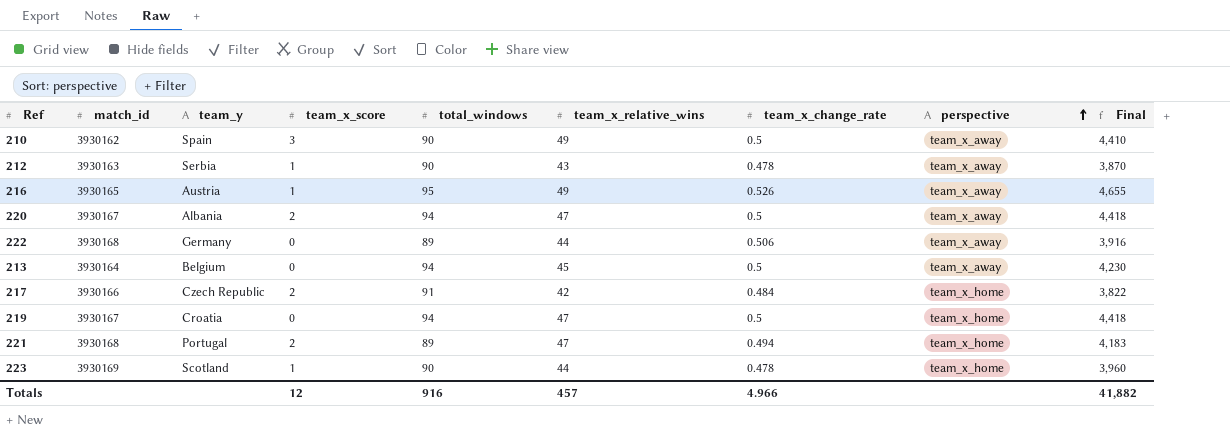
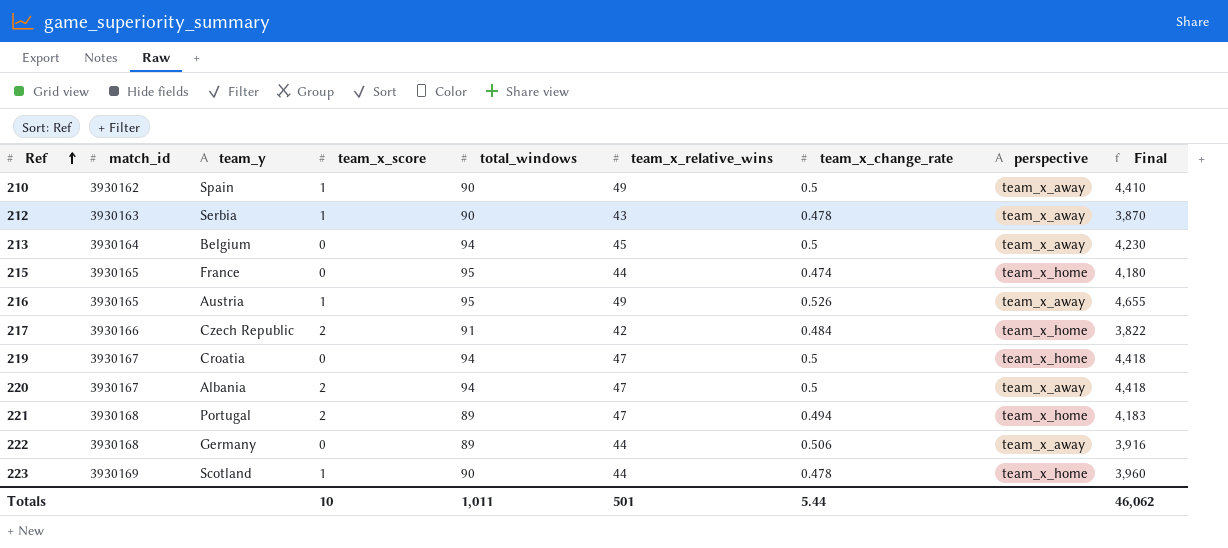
row order: perspective ascending -> Ref ascending
210 | team_x_score: 3 -> 1
row 215: none -> 3930165 | France | 0 | 95 | 44 | 0.474 | team_x_home | 4,180
Totals | team_x_score: 12 -> 10
Totals | total_windows: 916 -> 1,011
Totals | team_x_relative_wins: 457 -> 501
Totals | team_x_change_rate: 4.966 -> 5.44
Totals | Final: 41,882 -> 46,062

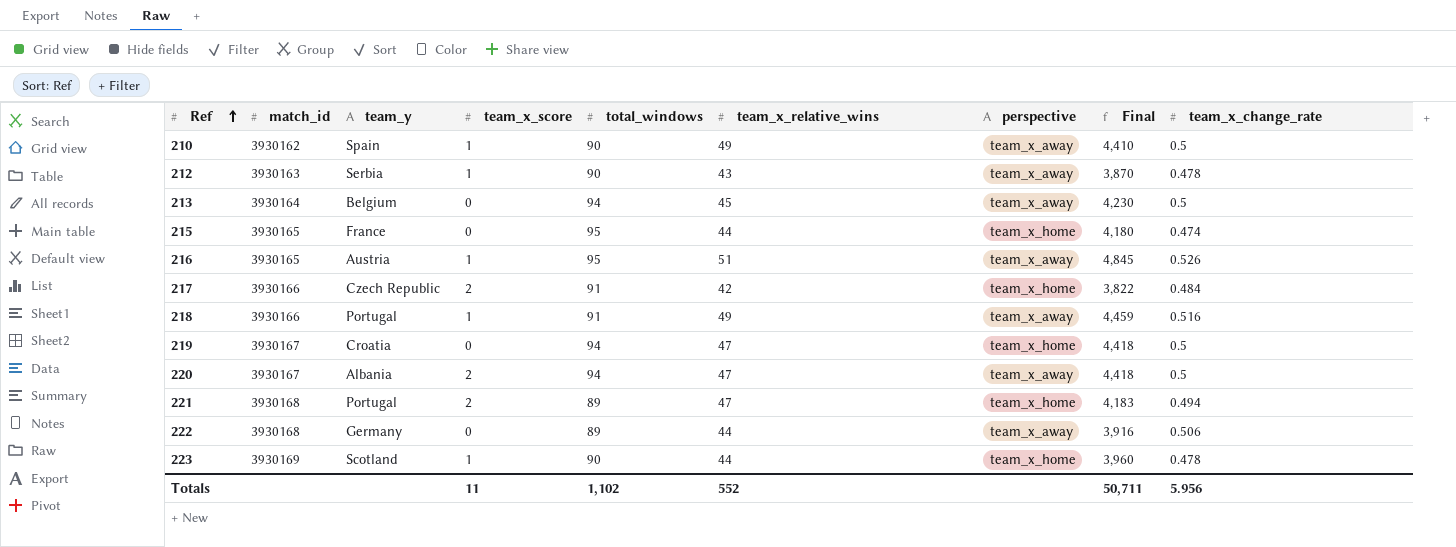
column team_x_change_rate | position: 7 -> 9
216 | team_x_relative_wins: 49 -> 51
216 | Final: 4,655 -> 4,845
row 218: none -> 3930166 | Portugal | 1 | 91 | 49 | team_x_away | 4,459 | 0.516
Totals | team_x_score: 10 -> 11
Totals | total_windows: 1,011 -> 1,102
Totals | team_x_relative_wins: 501 -> 552
Totals | Final: 46,062 -> 50,711
Totals | team_x_change_rate: 5.44 -> 5.956

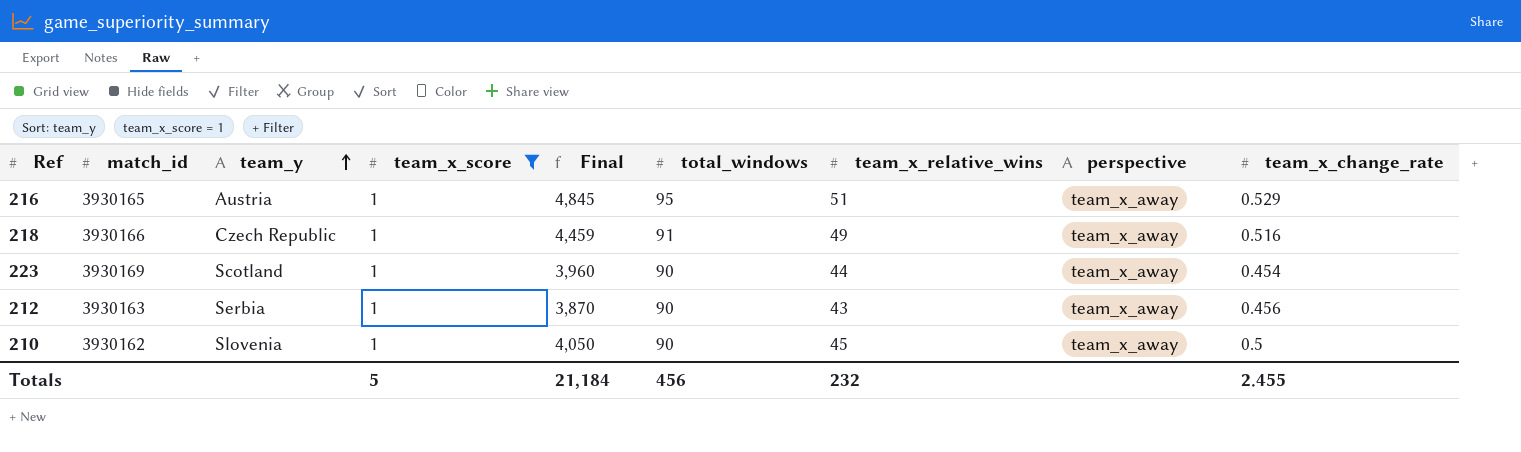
filter: none -> team_x_score = 1
row order: Ref ascending -> team_y ascending
column Final | position: 8 -> 5
216 | team_x_change_rate: 0.526 -> 0.529
218 | team_y: Portugal -> Czech Republic
223 | perspective: team_x_home -> team_x_away
223 | team_x_change_rate: 0.478 -> 0.454
212 | team_x_change_rate: 0.478 -> 0.456
210 | team_y: Spain -> Slovenia
210 | Final: 4,410 -> 4,050
210 | team_x_relative_wins: 49 -> 45
Totals | team_x_score: 11 -> 5
Totals | Final: 50,711 -> 21,184
Totals | total_windows: 1,102 -> 456
Totals | team_x_relative_wins: 552 -> 232
Totals | team_x_change_rate: 5.956 -> 2.455

